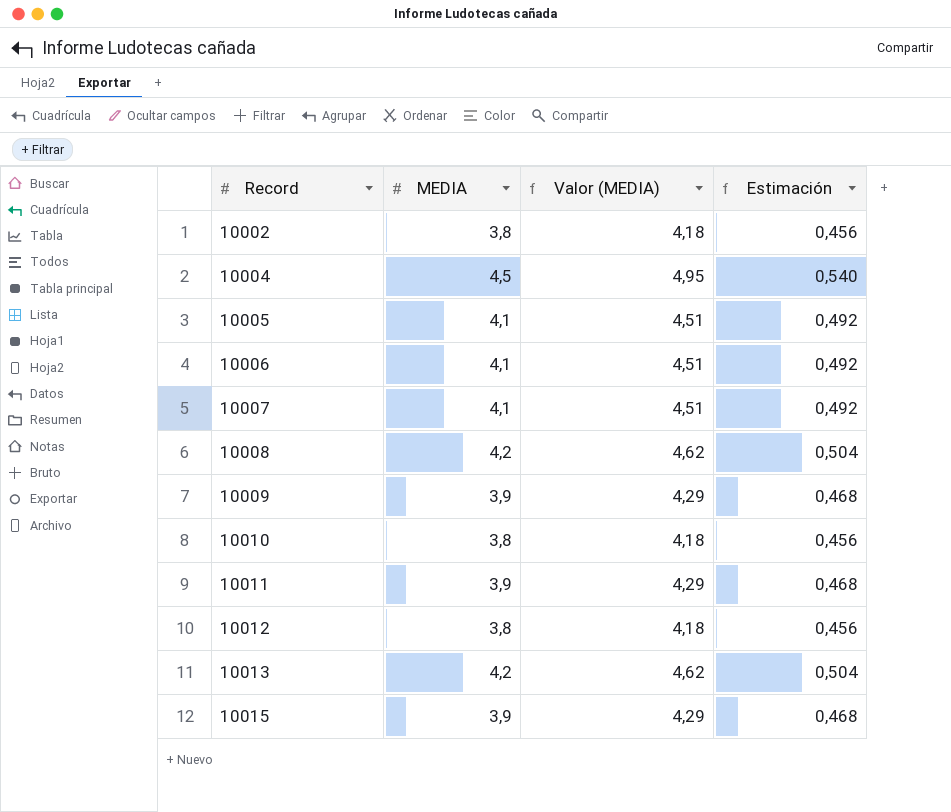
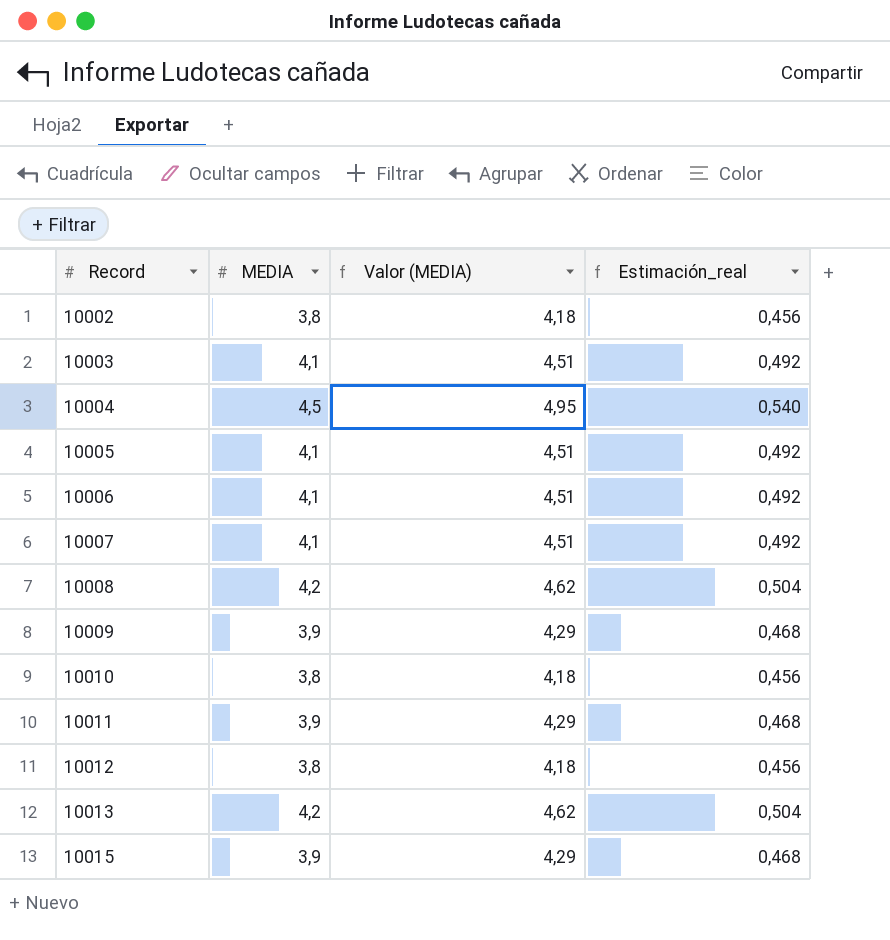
column name: Estimación -> Estimación_real
row 10003: none -> 4,1 | 4,51 | 0,492

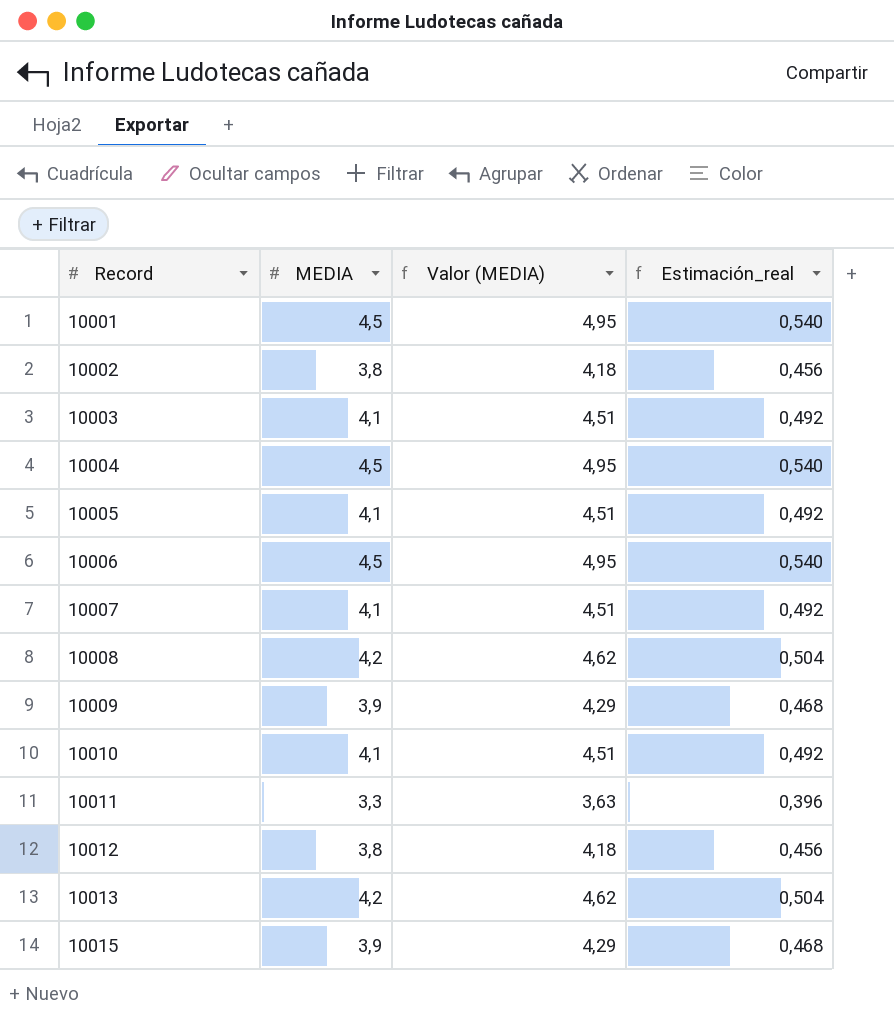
row 10001: none -> 4,5 | 4,95 | 0,540
10006 | MEDIA: 4,1 -> 4,5
10006 | Valor (MEDIA): 4,51 -> 4,95
10006 | Estimación_real: 0,492 -> 0,540
10010 | MEDIA: 3,8 -> 4,1
10010 | Valor (MEDIA): 4,18 -> 4,51
10010 | Estimación_real: 0,456 -> 0,492
10011 | MEDIA: 3,9 -> 3,3
10011 | Valor (MEDIA): 4,29 -> 3,63
10011 | Estimación_real: 0,468 -> 0,396

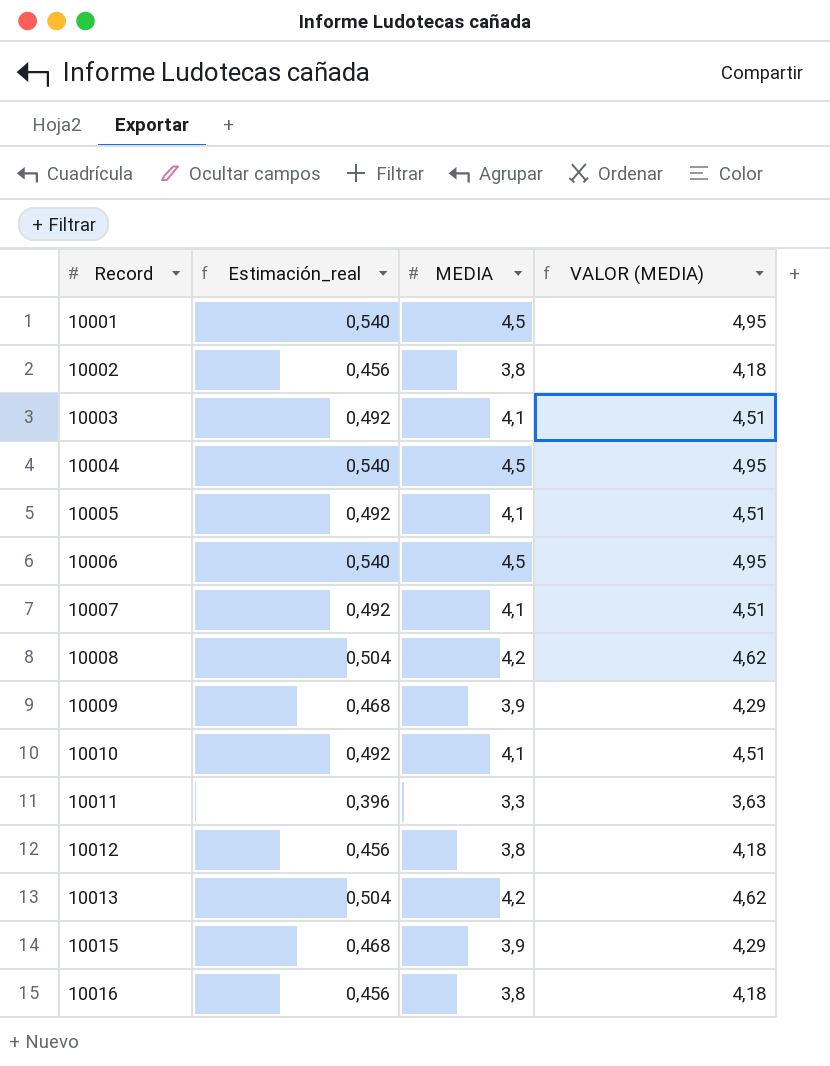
column Estimación_real | position: 4 -> 2
column name: Valor (MEDIA) -> VALOR (MEDIA)
row 10016: none -> 0,456 | 3,8 | 4,18

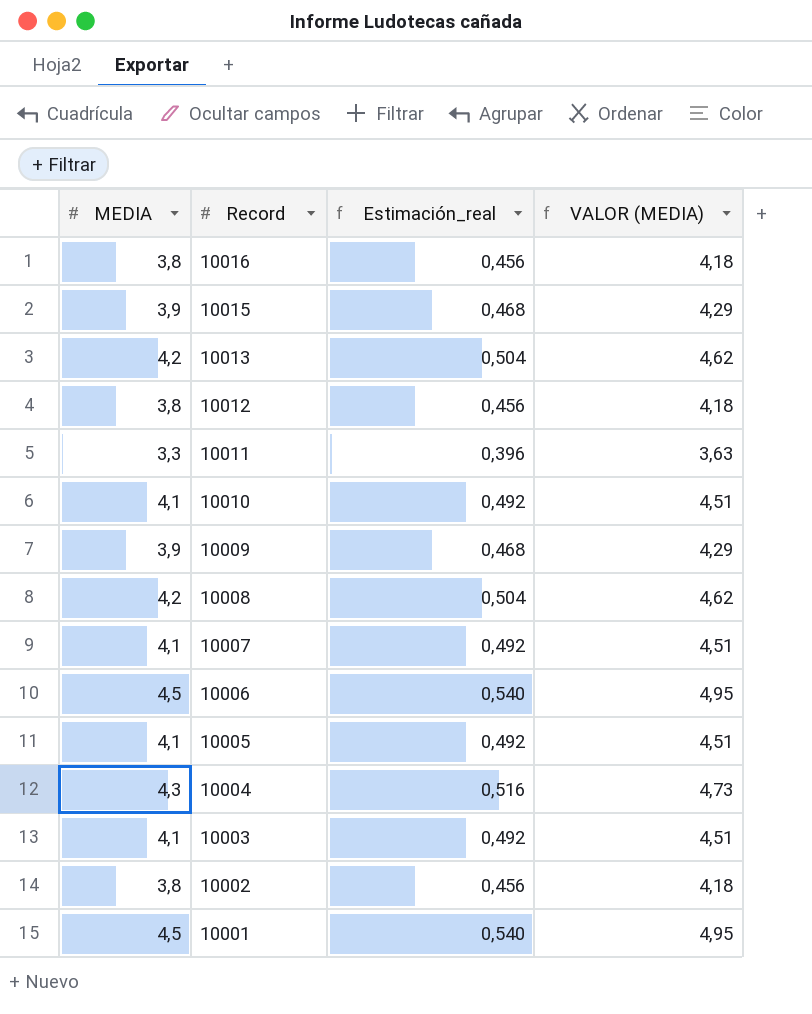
row order: Record ascending -> Record descending
column MEDIA | position: 3 -> 1
10004 | MEDIA: 4,5 -> 4,3
10004 | Estimación_real: 0,540 -> 0,516
10004 | VALOR (MEDIA): 4,95 -> 4,73

